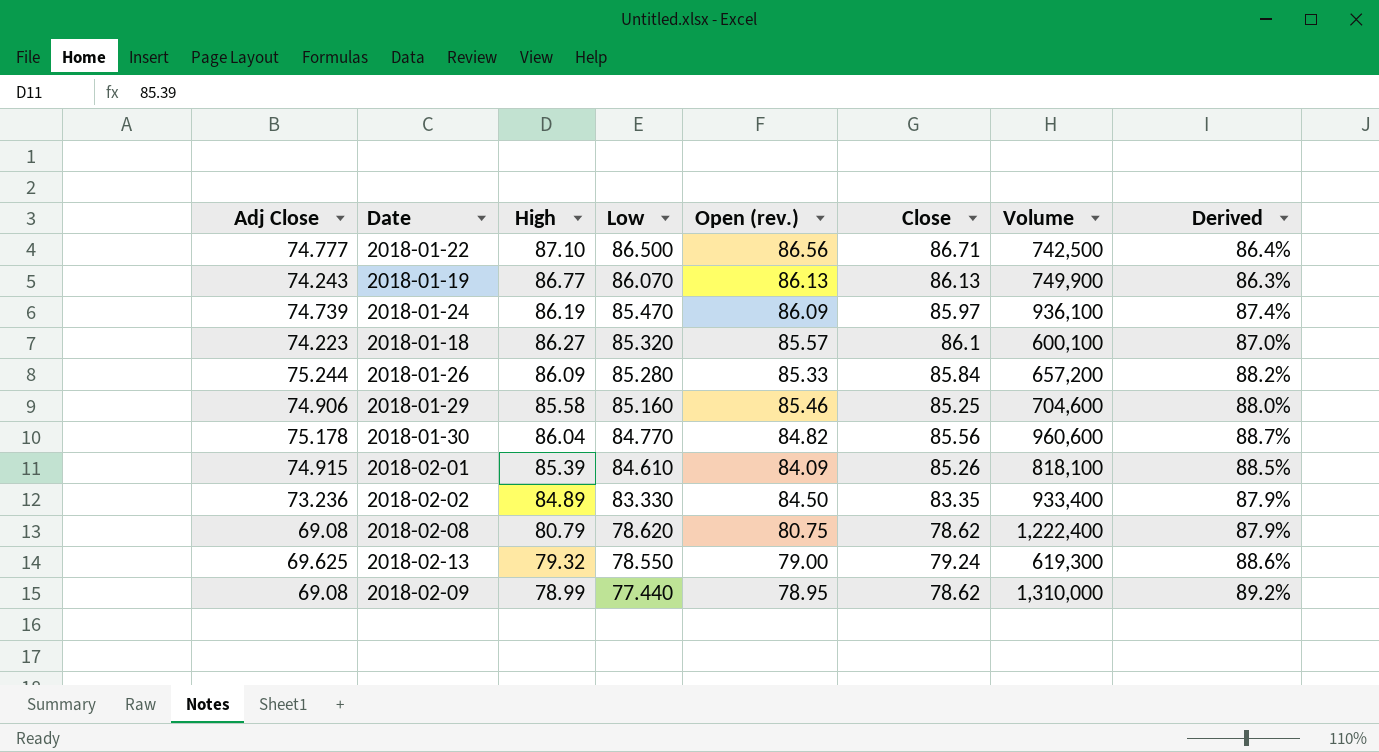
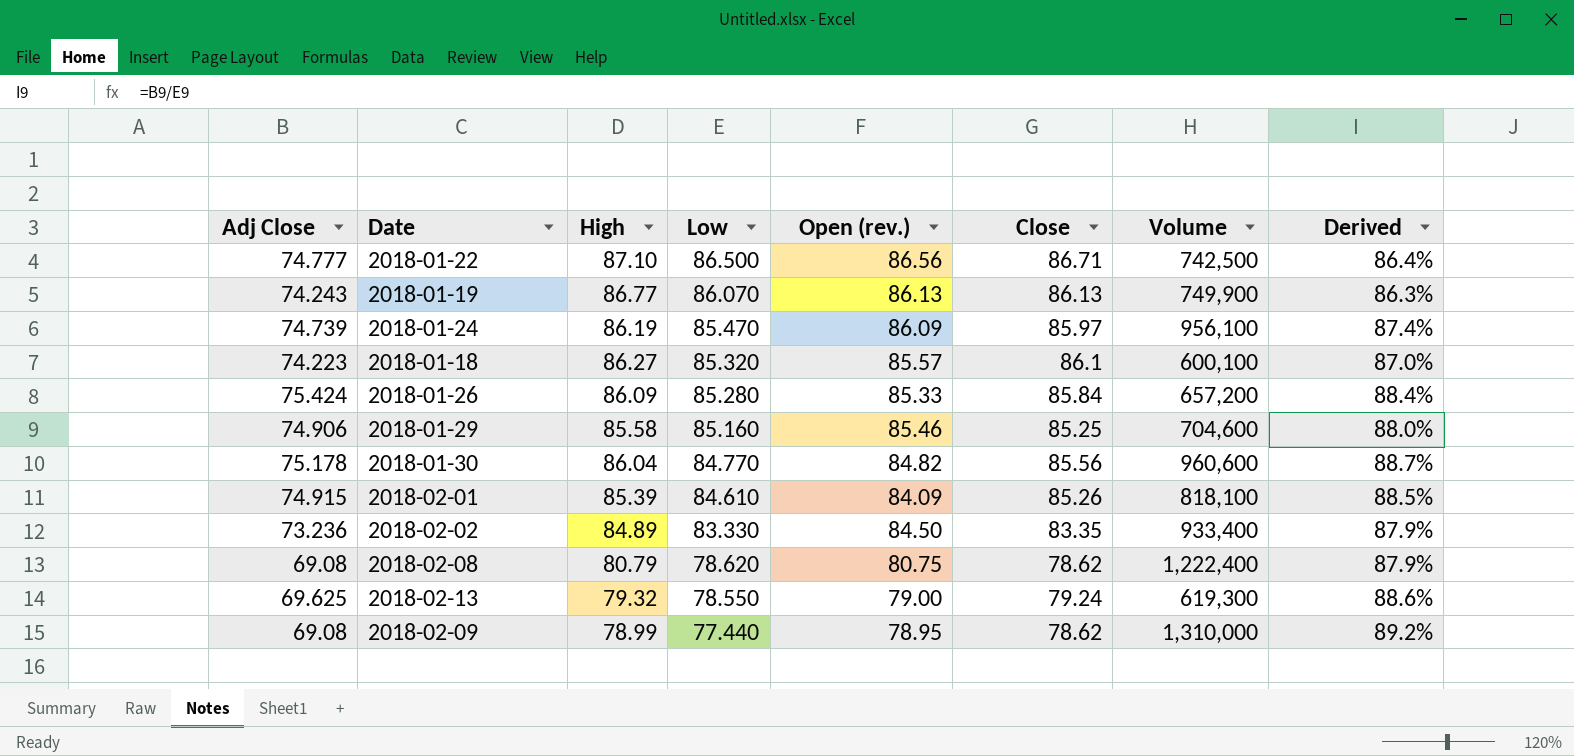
2018-01-24 | Volume: 936,100 -> 956,100
2018-01-26 | Adj Close: 75.244 -> 75.424
2018-01-26 | Derived: 88.2% -> 88.4%

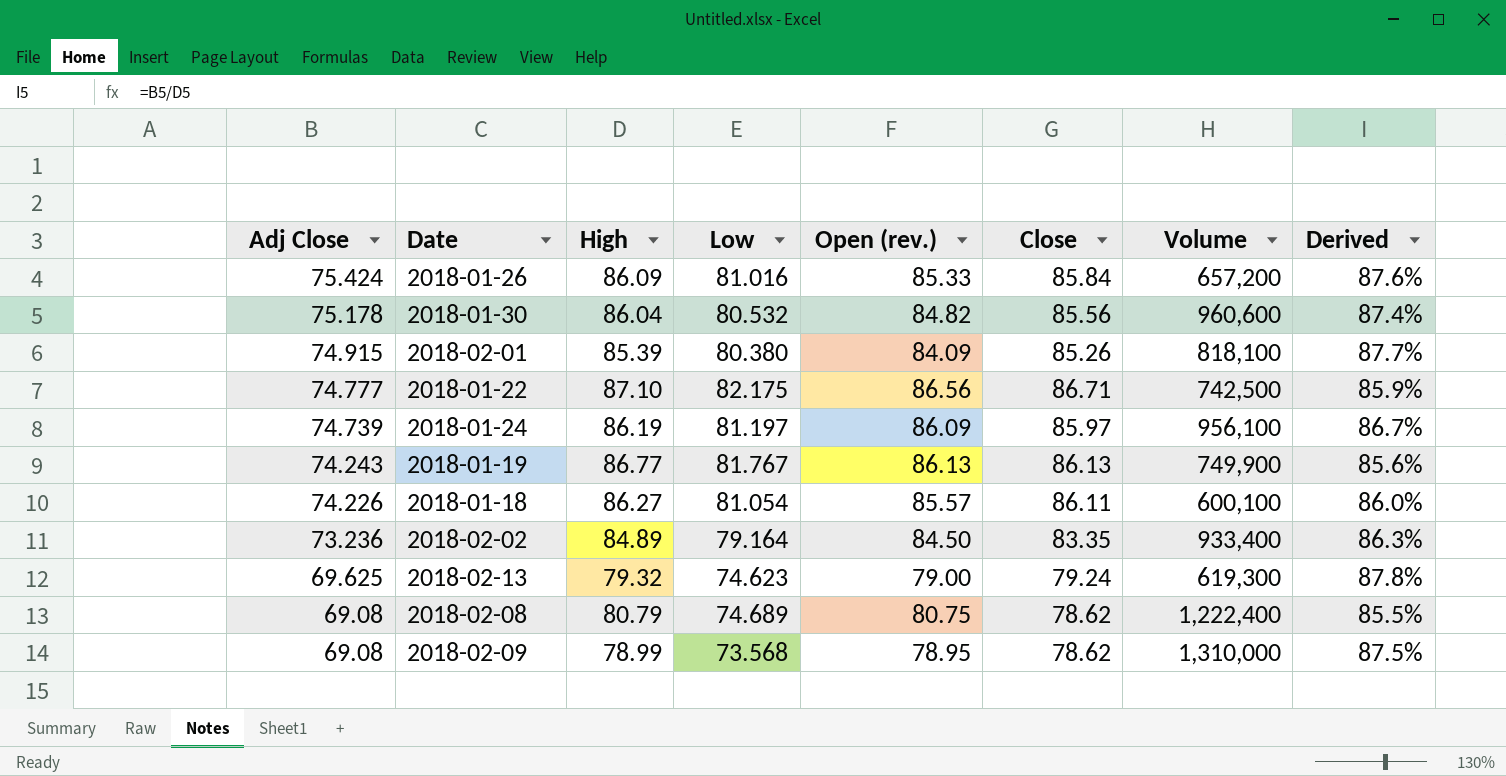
row order: Low descending -> Adj Close descending
column Derived | formula: [Adj Close] / [Low] -> [Adj Close] / [High]
row 2018-01-29: 74.906 | 85.58 | 85.160 | 85.46 | 85.25 | 704,600 | 88.0% -> none
2018-01-26 | Low: 85.280 -> 81.016
2018-01-30 | Low: 84.770 -> 80.532
2018-02-01 | Low: 84.610 -> 80.380
2018-01-22 | Low: 86.500 -> 82.175
2018-01-24 | Low: 85.470 -> 81.197
2018-01-19 | Low: 86.070 -> 81.767
2018-01-18 | Adj Close: 74.223 -> 74.226
2018-01-18 | Low: 85.320 -> 81.054
2018-01-18 | Close: 86.1 -> 86.11
2018-02-02 | Low: 83.330 -> 79.164
2018-02-13 | Low: 78.550 -> 74.623
2018-02-08 | Low: 78.620 -> 74.689
2018-02-09 | Low: 77.440 -> 73.568

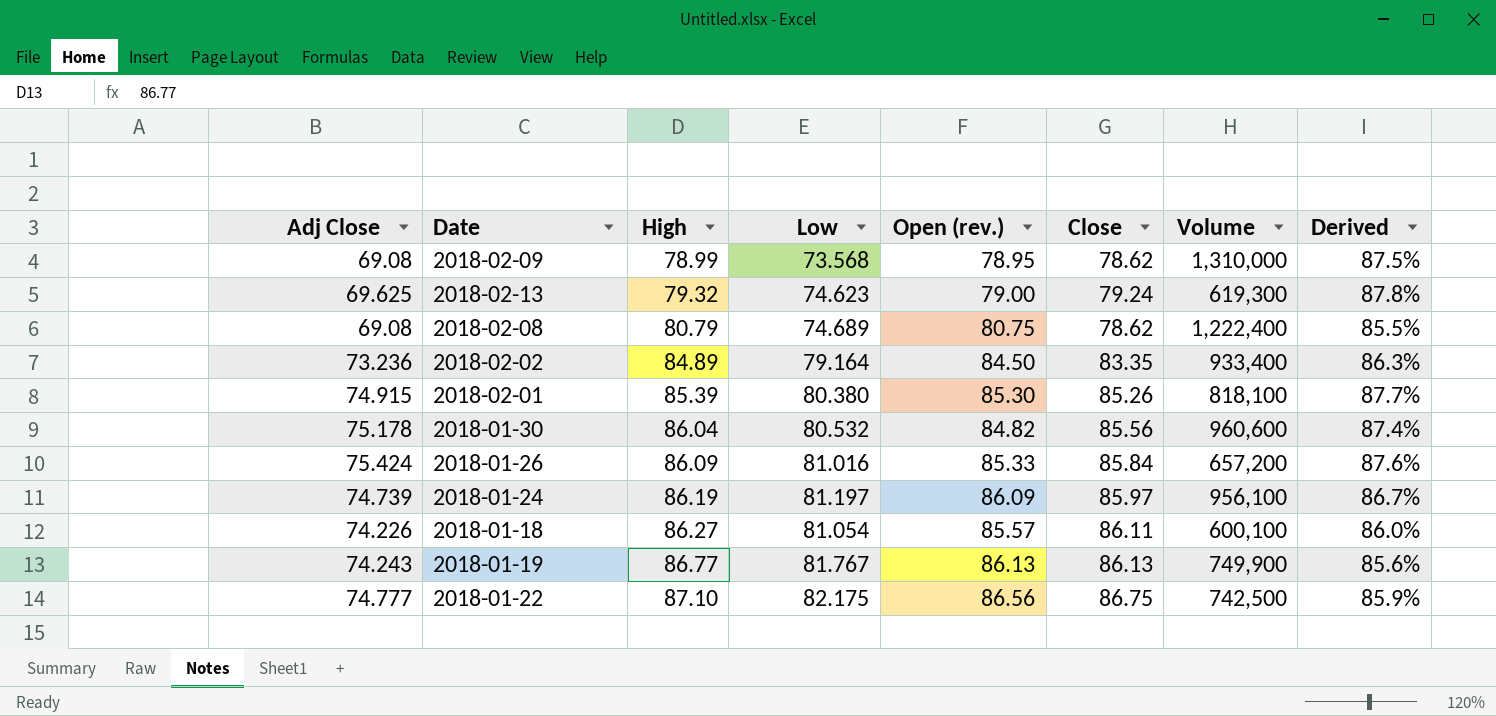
row order: Adj Close descending -> High ascending
2018-02-01 | Open (rev.): 84.09 -> 85.30
2018-01-22 | Close: 86.71 -> 86.75

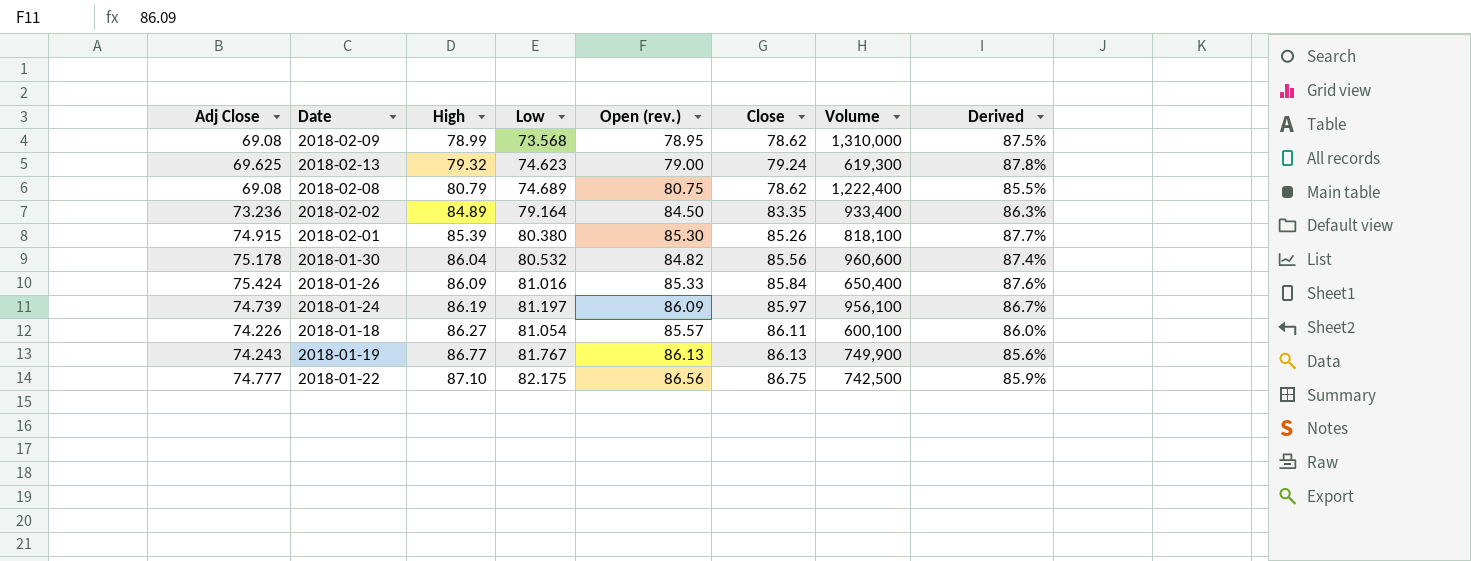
2018-01-26 | Volume: 657,200 -> 650,400

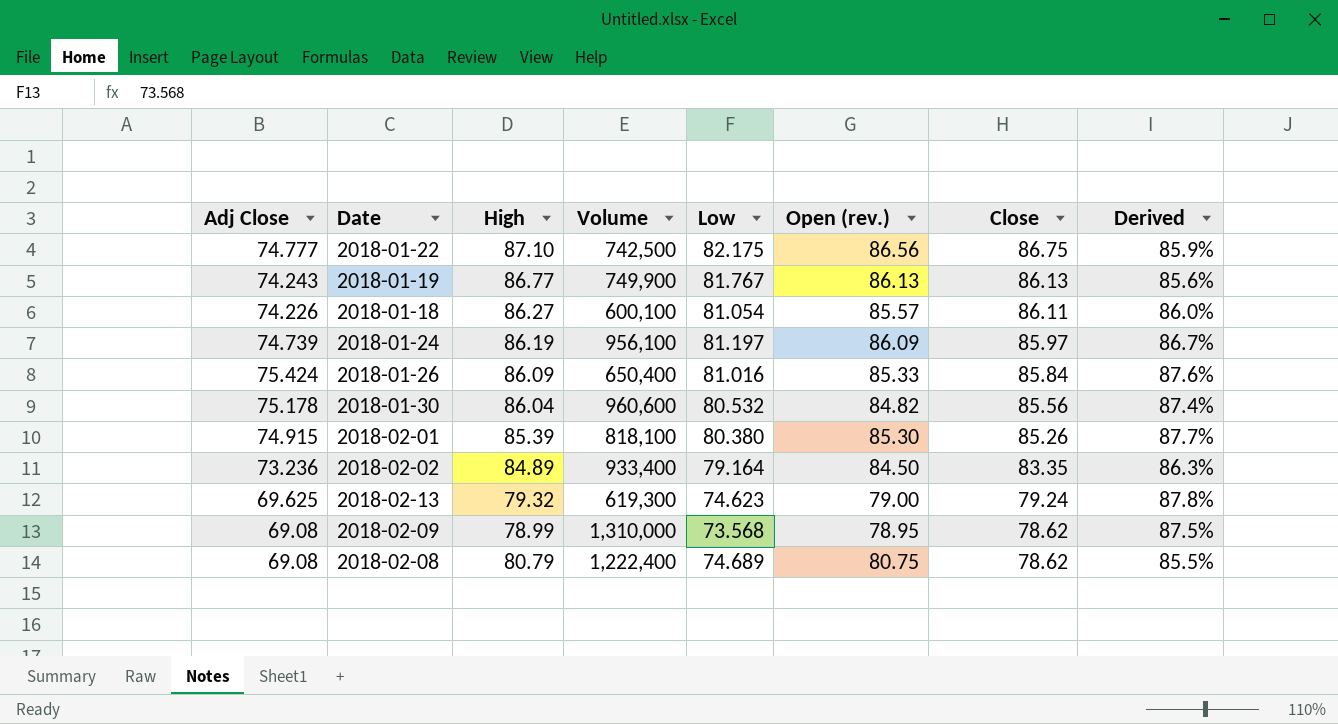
row order: High ascending -> Close descending
column Volume | position: 7 -> 4

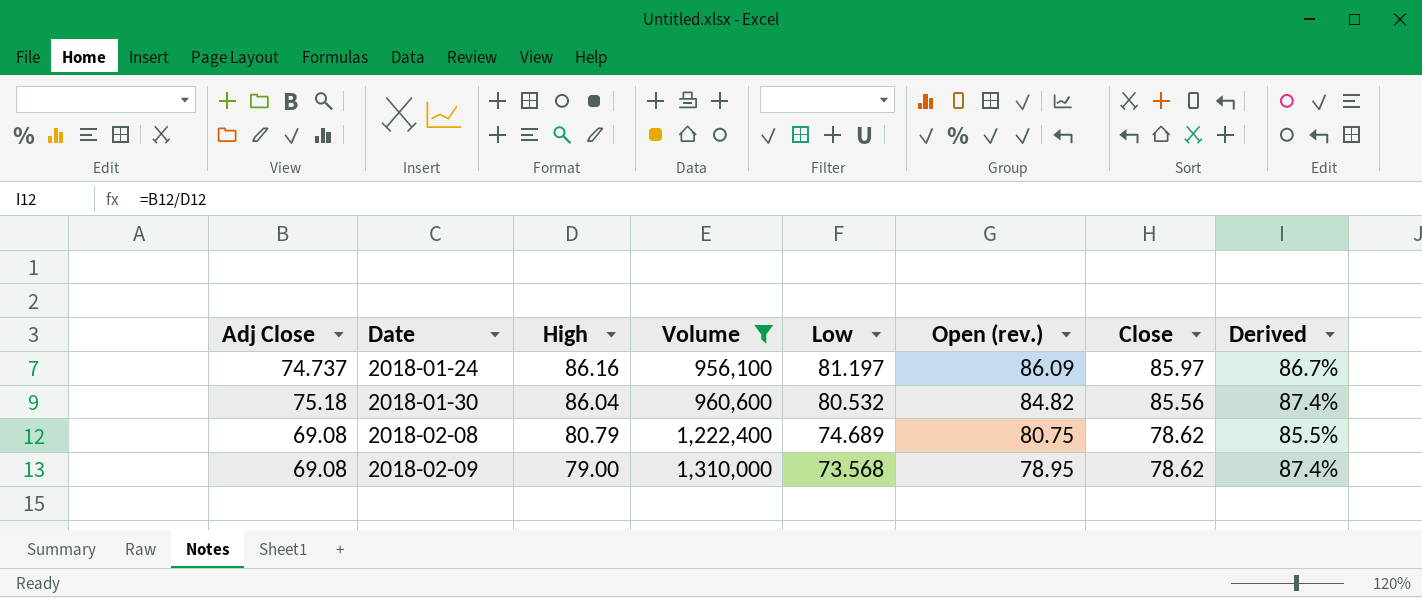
filter: none -> Volume >= 956,100
row order: Close descending -> Date ascending
2018-01-24 | Adj Close: 74.739 -> 74.737
2018-01-24 | High: 86.19 -> 86.16
2018-01-30 | Adj Close: 75.178 -> 75.18
2018-02-09 | High: 78.99 -> 79.00
2018-02-09 | Derived: 87.5% -> 87.4%

